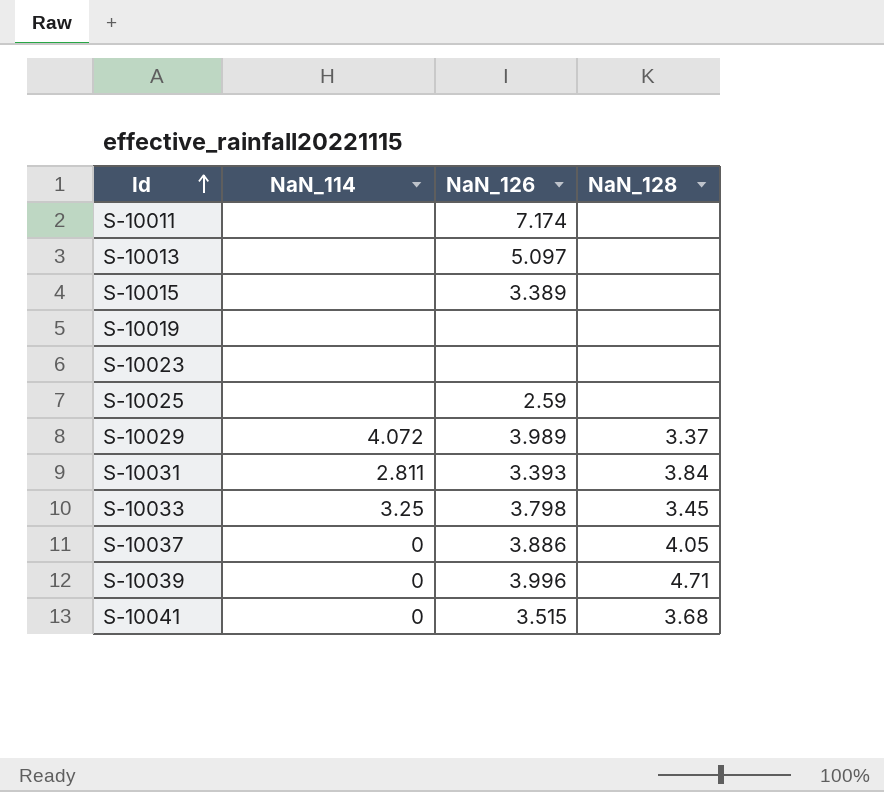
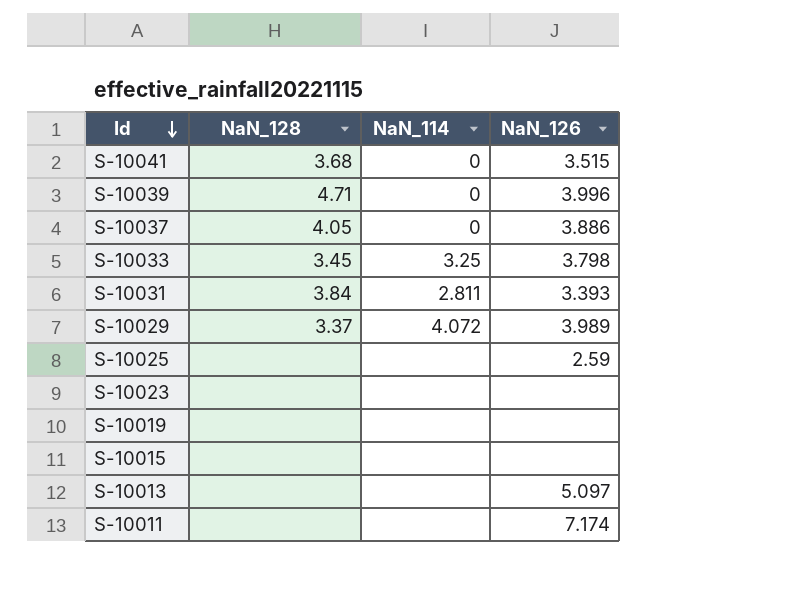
row order: Id ascending -> Id descending
column NaN_128 | position: 4 -> 2
S-10015 | NaN_126: 3.389 -> none

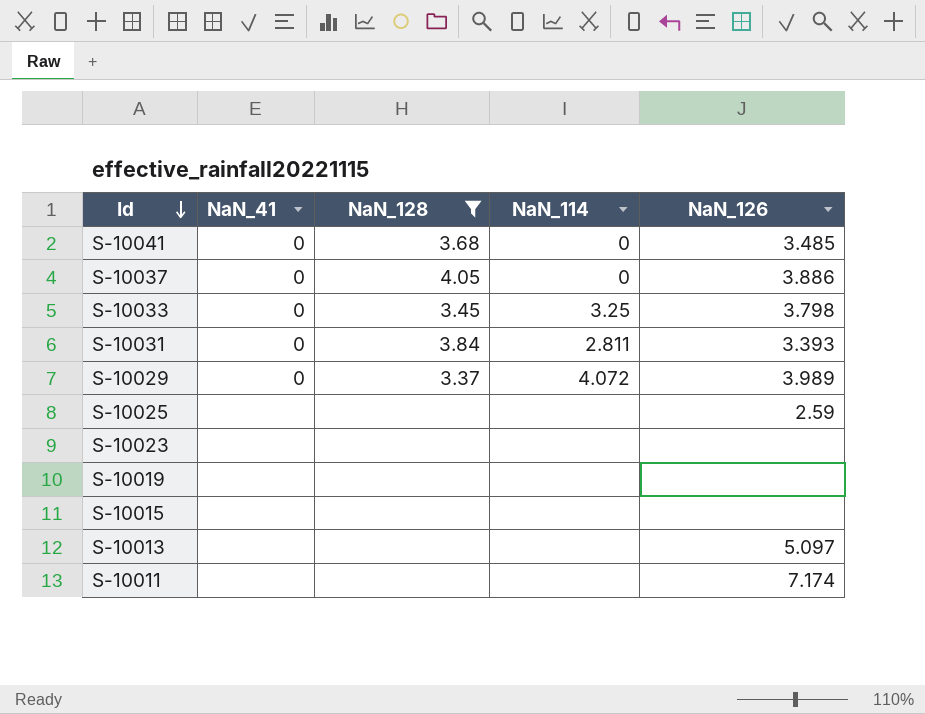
filter: none -> NaN_128 != 4.71
column NaN_41 | position: none -> 2
S-10041 | NaN_126: 3.515 -> 3.485

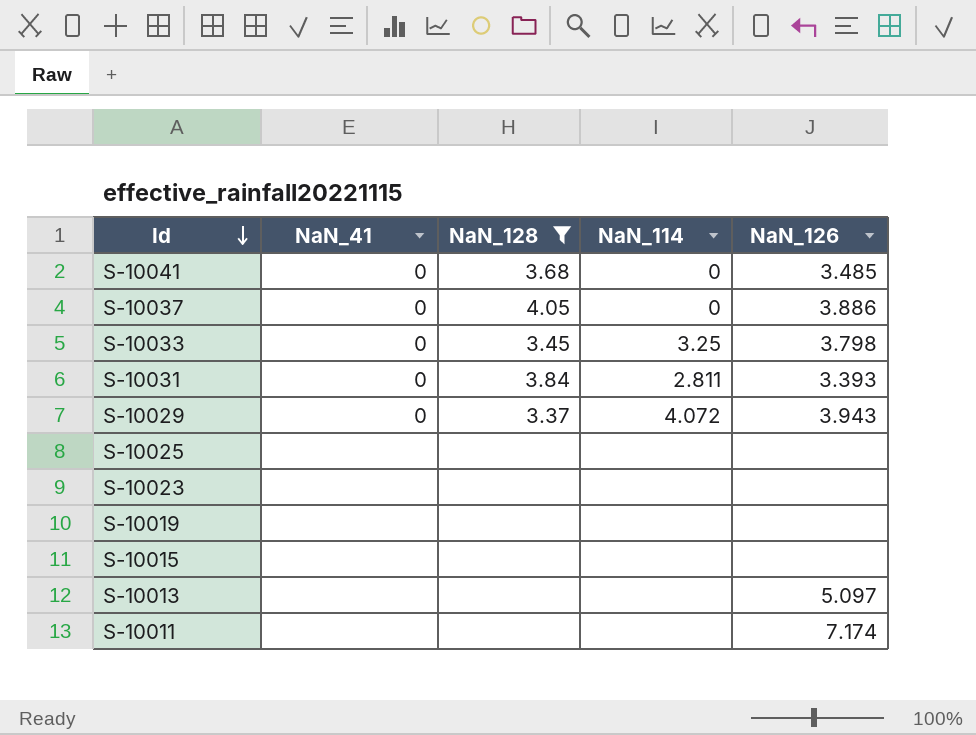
S-10029 | NaN_126: 3.989 -> 3.943
S-10025 | NaN_126: 2.59 -> none

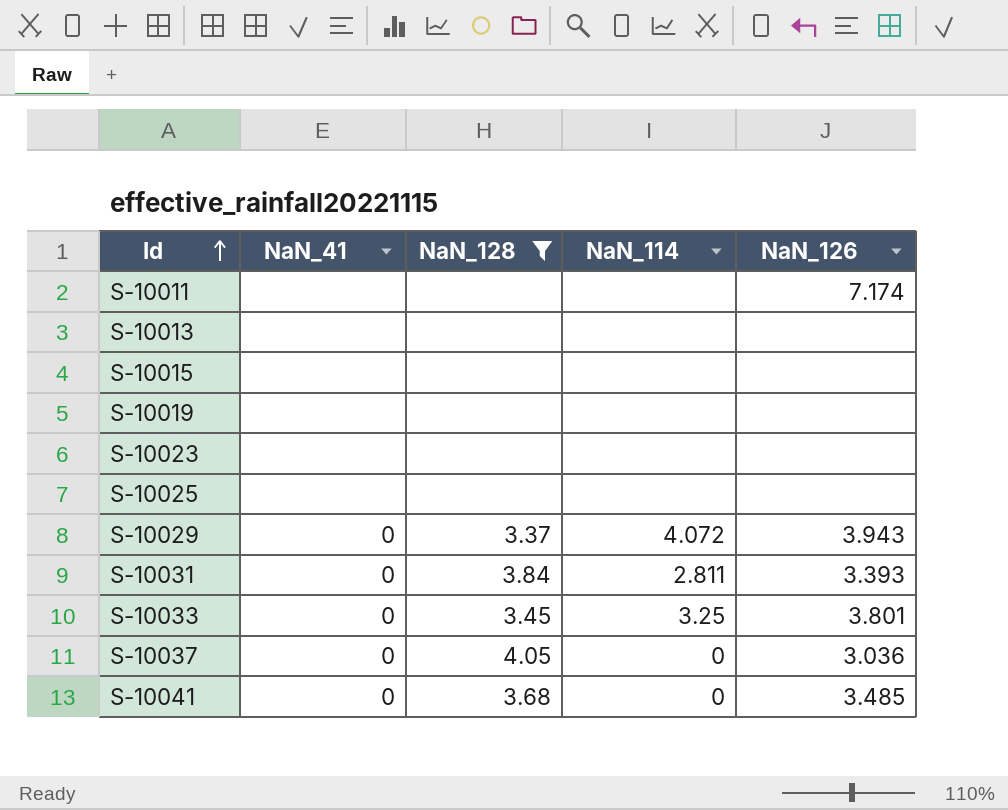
row order: Id descending -> Id ascending
S-10013 | NaN_126: 5.097 -> none
S-10033 | NaN_126: 3.798 -> 3.801
S-10037 | NaN_126: 3.886 -> 3.036

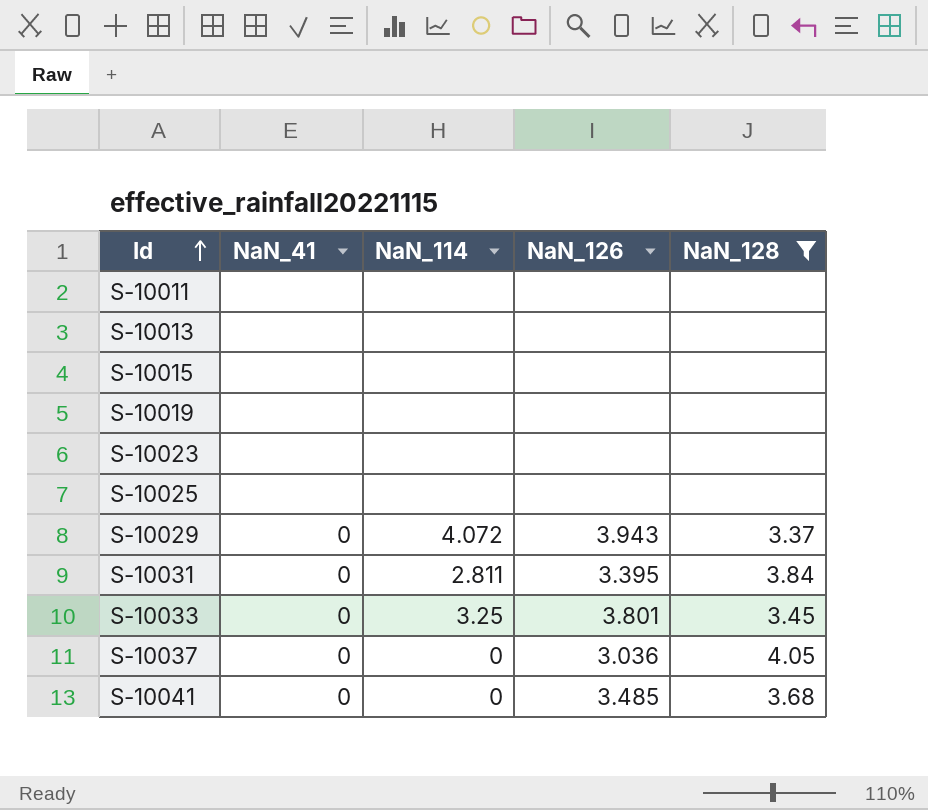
column NaN_128 | position: 3 -> 5
S-10011 | NaN_126: 7.174 -> none
S-10031 | NaN_126: 3.393 -> 3.395

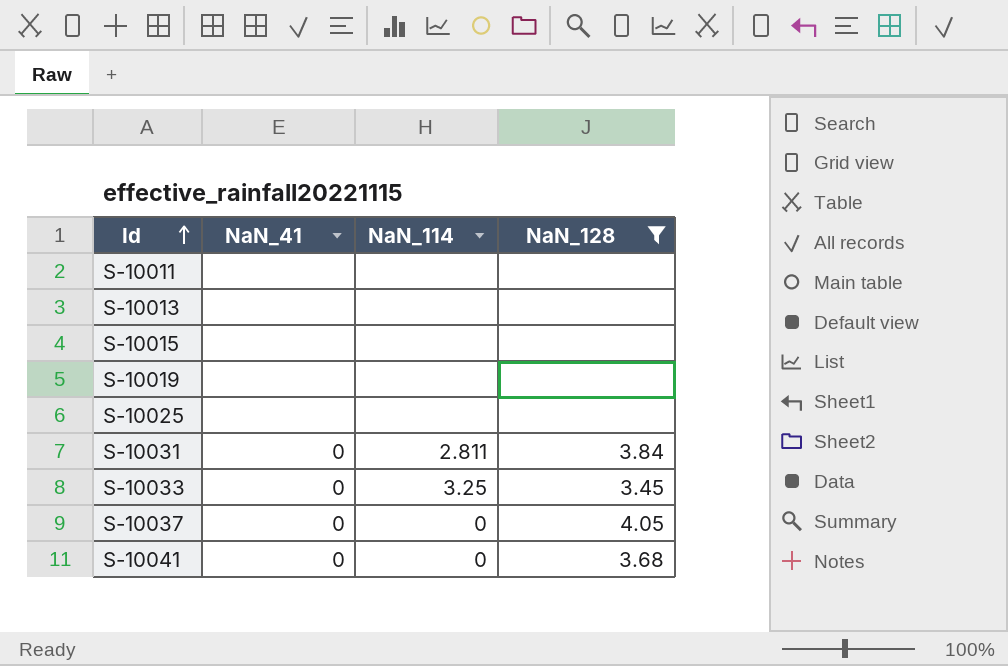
column NaN_126 | position: 4 -> none
row S-10023: none | none | none | none -> none
row S-10029: 0 | 4.072 | 3.943 | 3.37 -> none

